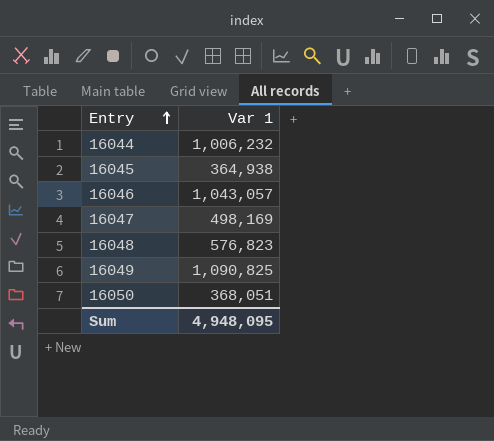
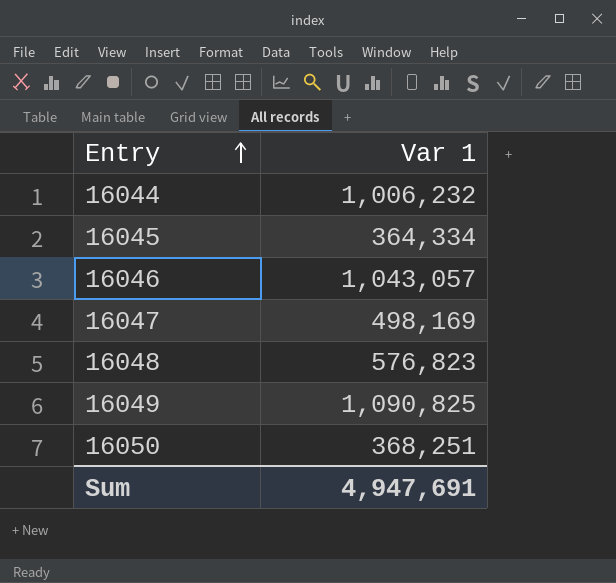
16045 | Var 1: 364,938 -> 364,334
16050 | Var 1: 368,051 -> 368,251
Sum | Var 1: 4,948,095 -> 4,947,691

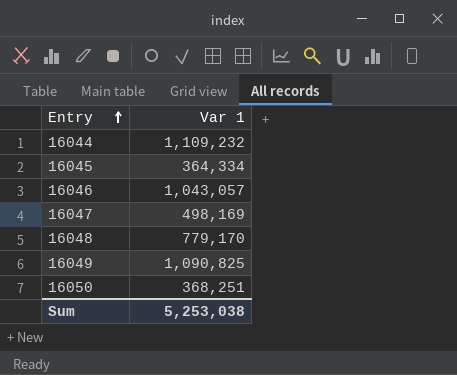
16044 | Var 1: 1,006,232 -> 1,109,232
16048 | Var 1: 576,823 -> 779,170
Sum | Var 1: 4,947,691 -> 5,253,038

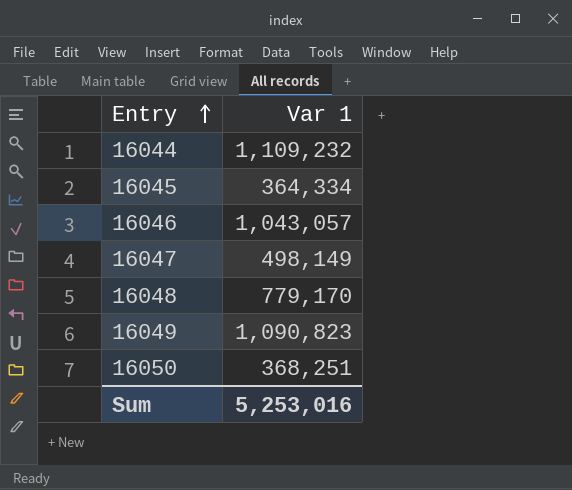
16047 | Var 1: 498,169 -> 498,149
16049 | Var 1: 1,090,825 -> 1,090,823
Sum | Var 1: 5,253,038 -> 5,253,016

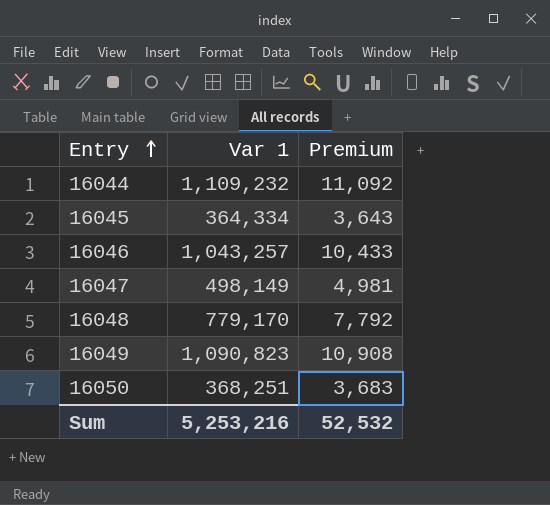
column Premium | formula: none -> [Var 1] * 0.01
16046 | Var 1: 1,043,057 -> 1,043,257
Sum | Var 1: 5,253,016 -> 5,253,216

